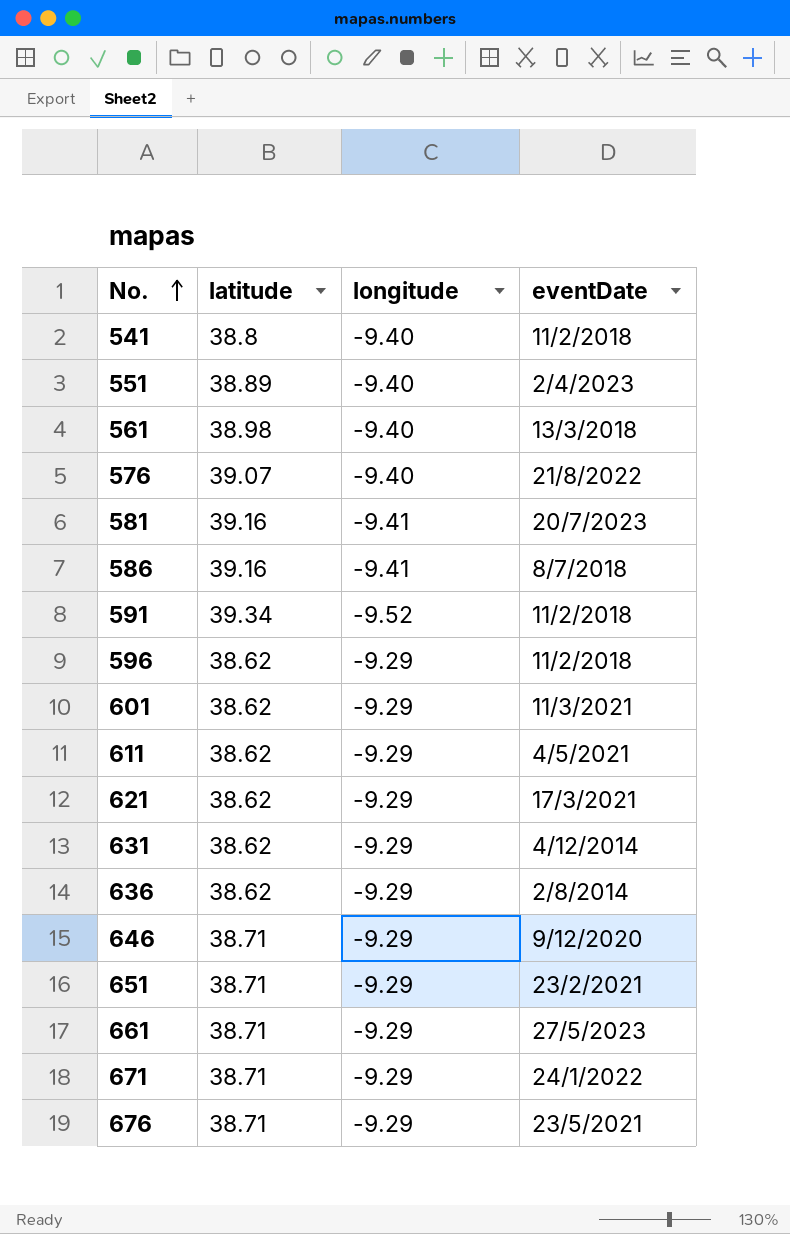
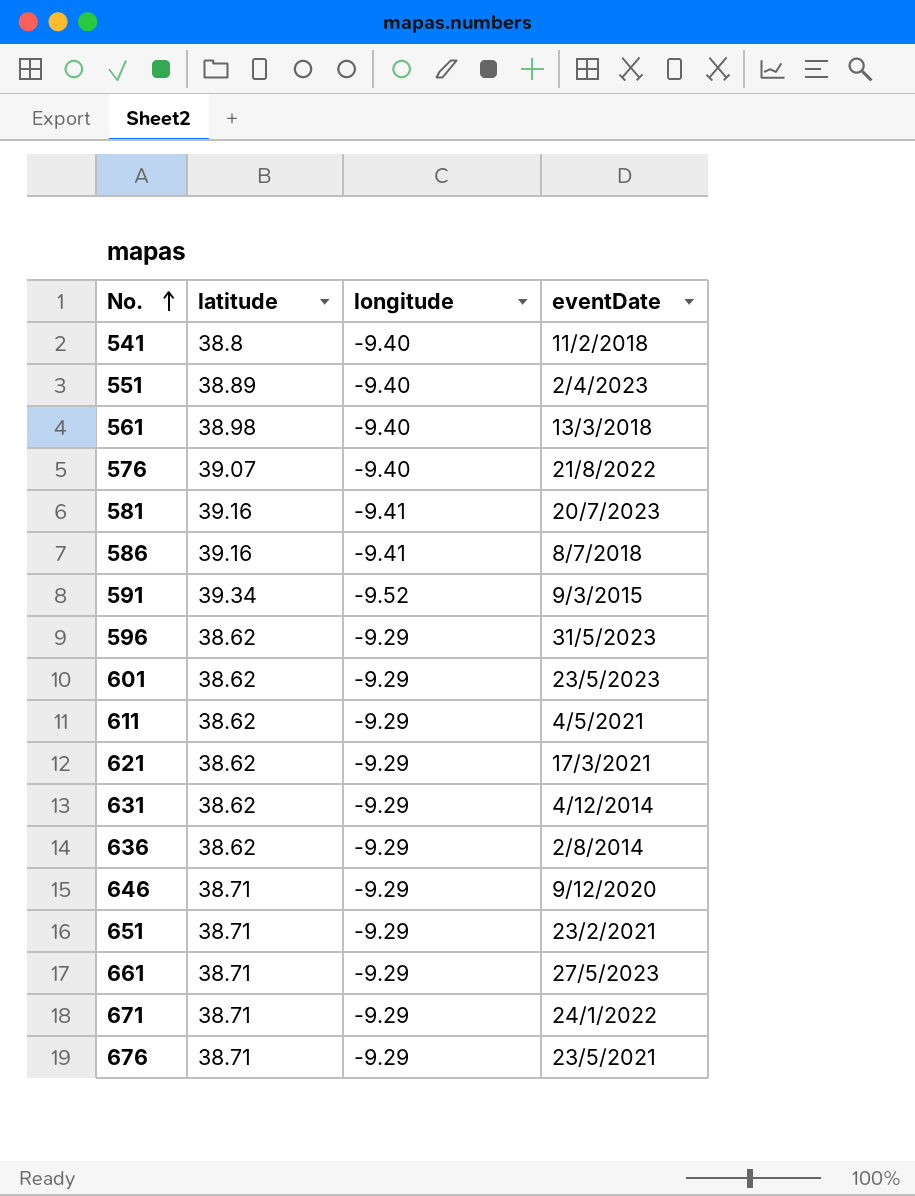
591 | eventDate: 11/2/2018 -> 9/3/2015
596 | eventDate: 11/2/2018 -> 31/5/2023
601 | eventDate: 11/3/2021 -> 23/5/2023

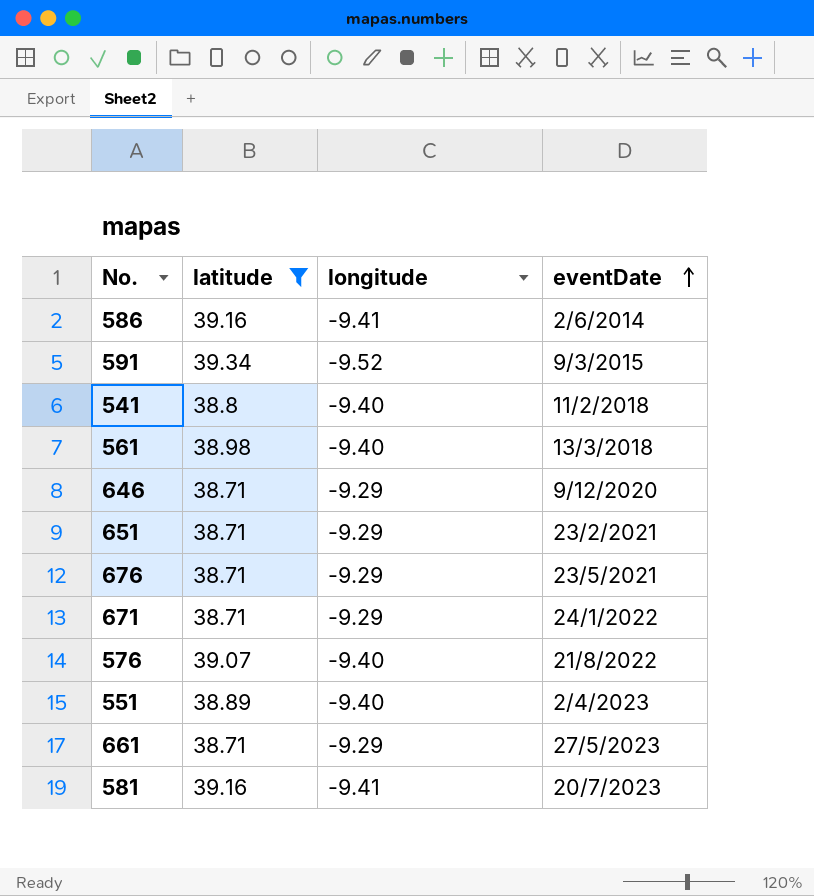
filter: none -> latitude != 38.62
row order: No. ascending -> eventDate ascending
586 | eventDate: 8/7/2018 -> 2/6/2014

